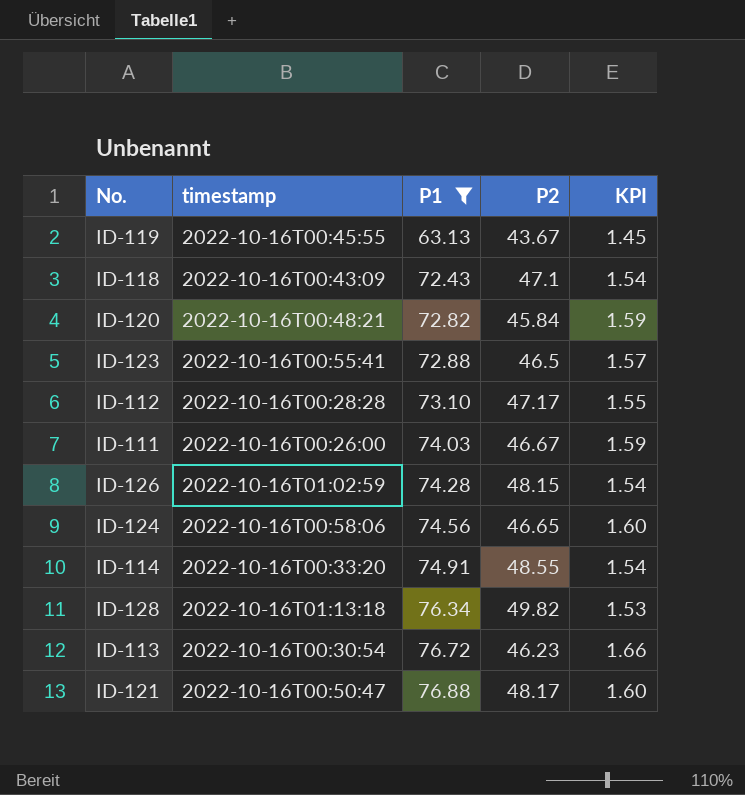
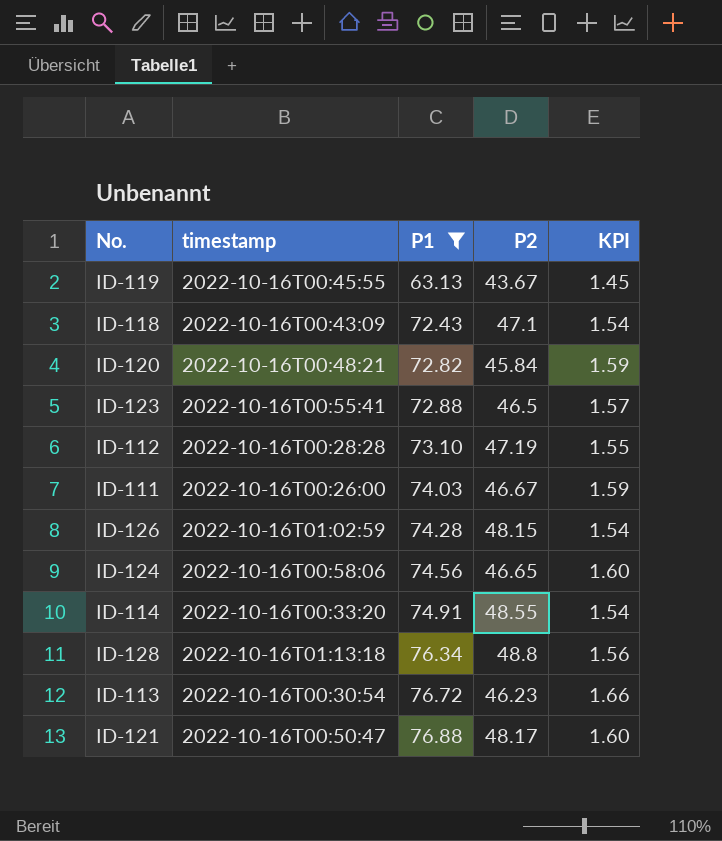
ID-112 | P2: 47.17 -> 47.19
ID-128 | P2: 49.82 -> 48.8
ID-128 | KPI: 1.53 -> 1.56

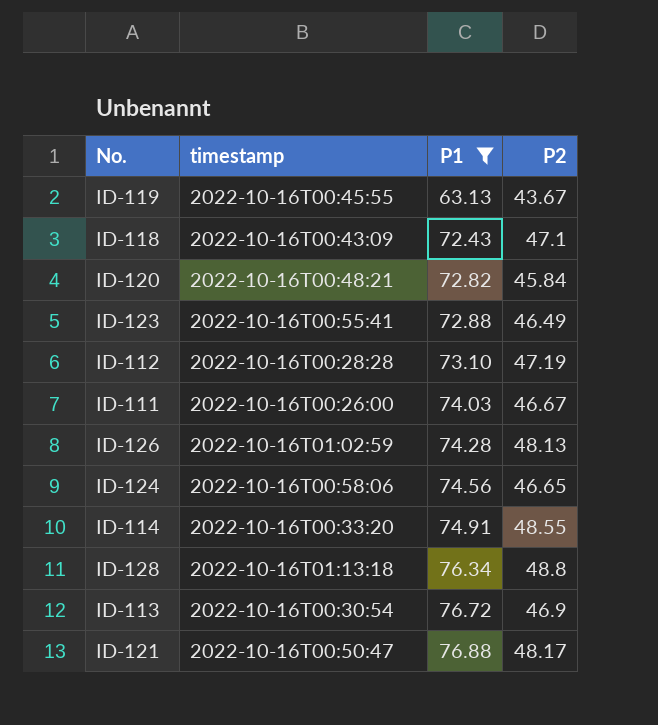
column KPI | formula: [P1] / [P2] -> none
ID-123 | P2: 46.5 -> 46.49
ID-126 | P2: 48.15 -> 48.13
ID-113 | P2: 46.23 -> 46.9

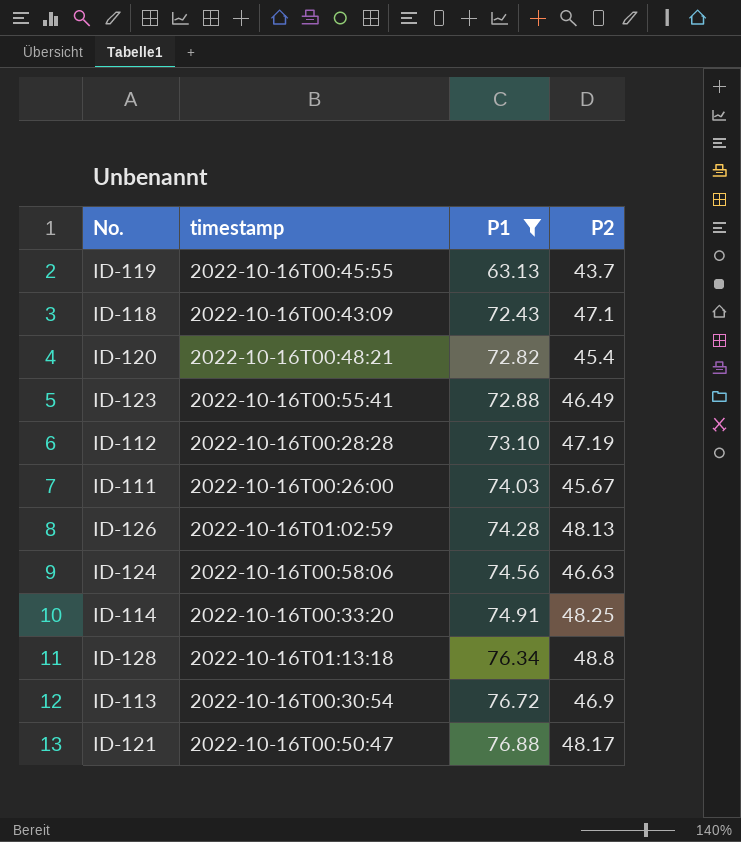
ID-119 | P2: 43.67 -> 43.7
ID-120 | P2: 45.84 -> 45.4
ID-111 | P2: 46.67 -> 45.67
ID-124 | P2: 46.65 -> 46.63
ID-114 | P2: 48.55 -> 48.25

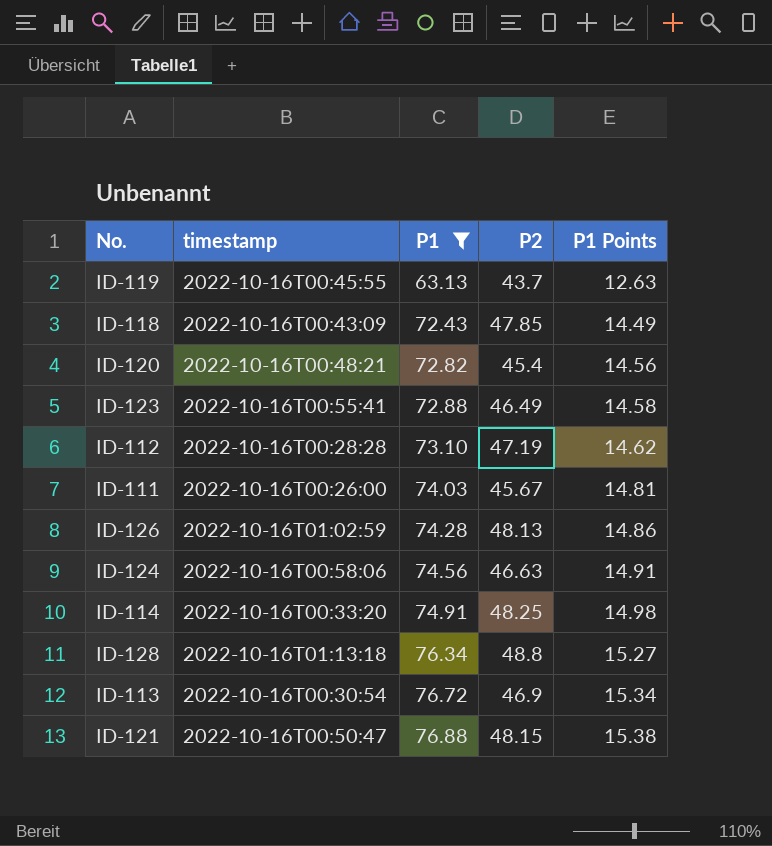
column P1 Points | formula: none -> [P1] * 0.2
ID-118 | P2: 47.1 -> 47.85
ID-121 | P2: 48.17 -> 48.15

